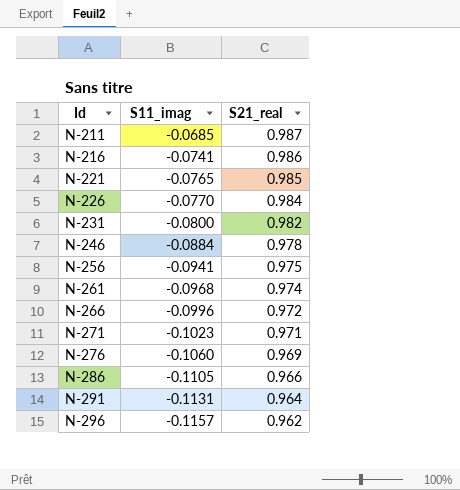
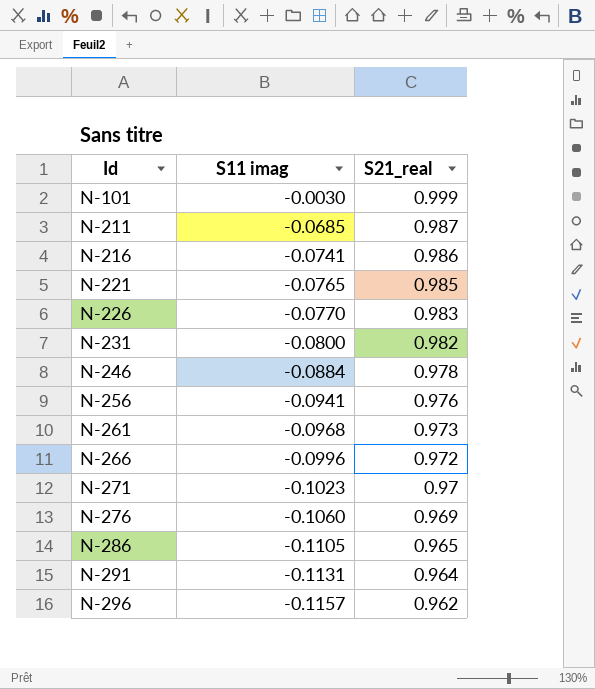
column name: S11_imag -> S11 imag
row N-101: none -> -0.0030 | 0.999
N-226 | S21_real: 0.984 -> 0.983
N-256 | S21_real: 0.975 -> 0.976
N-261 | S21_real: 0.974 -> 0.973
N-271 | S21_real: 0.971 -> 0.97
N-286 | S21_real: 0.966 -> 0.965

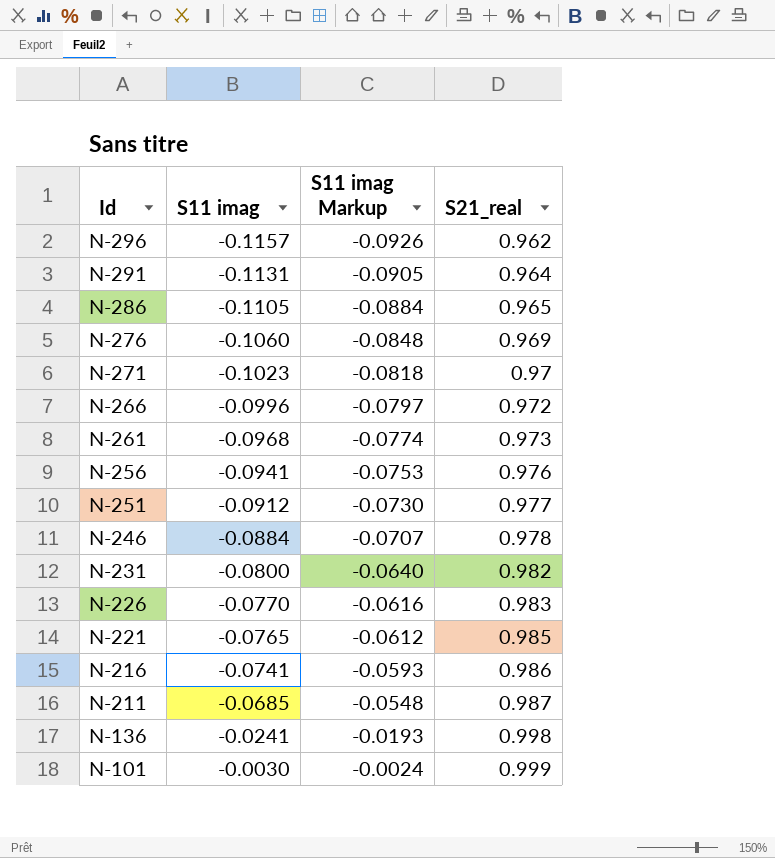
row order: Id ascending -> Id descending
column S11 imag Markup | formula: none -> [S11 imag] * 0.8
row N-251: none -> -0.0912 | -0.0730 | 0.977
row N-136: none -> -0.0241 | -0.0193 | 0.998

